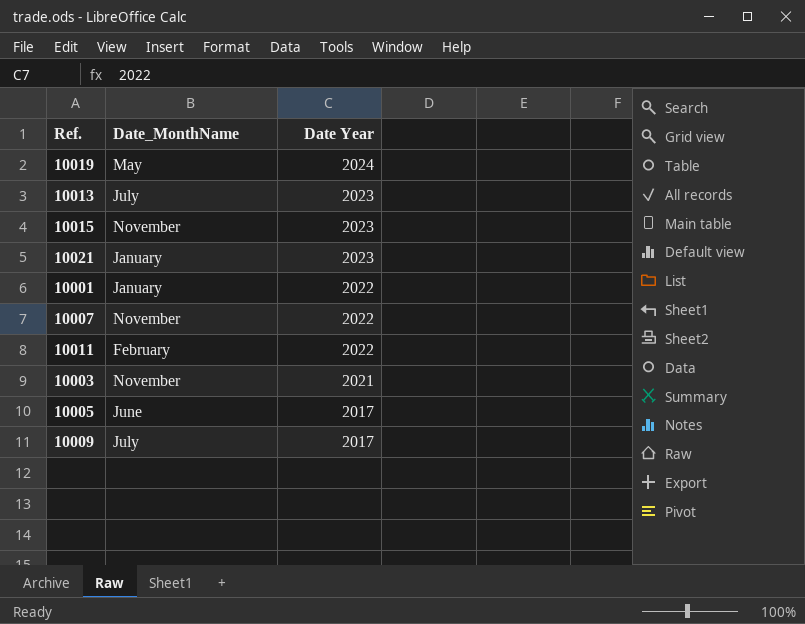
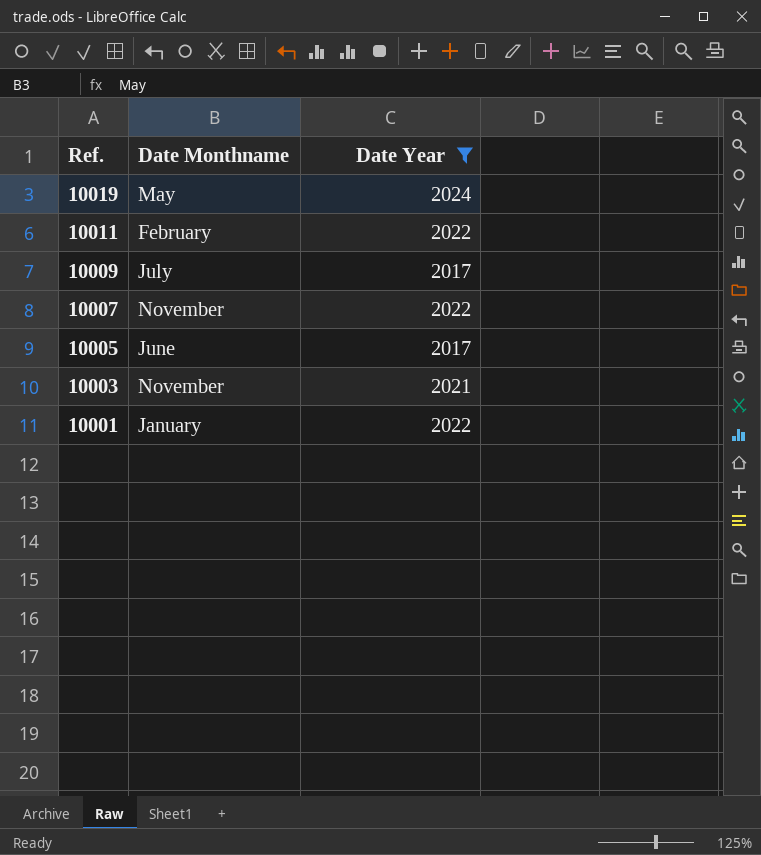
filter: none -> Date Year != 2023
row order: Date Year descending -> Ref. descending
column name: Date_MonthName -> Date Monthname

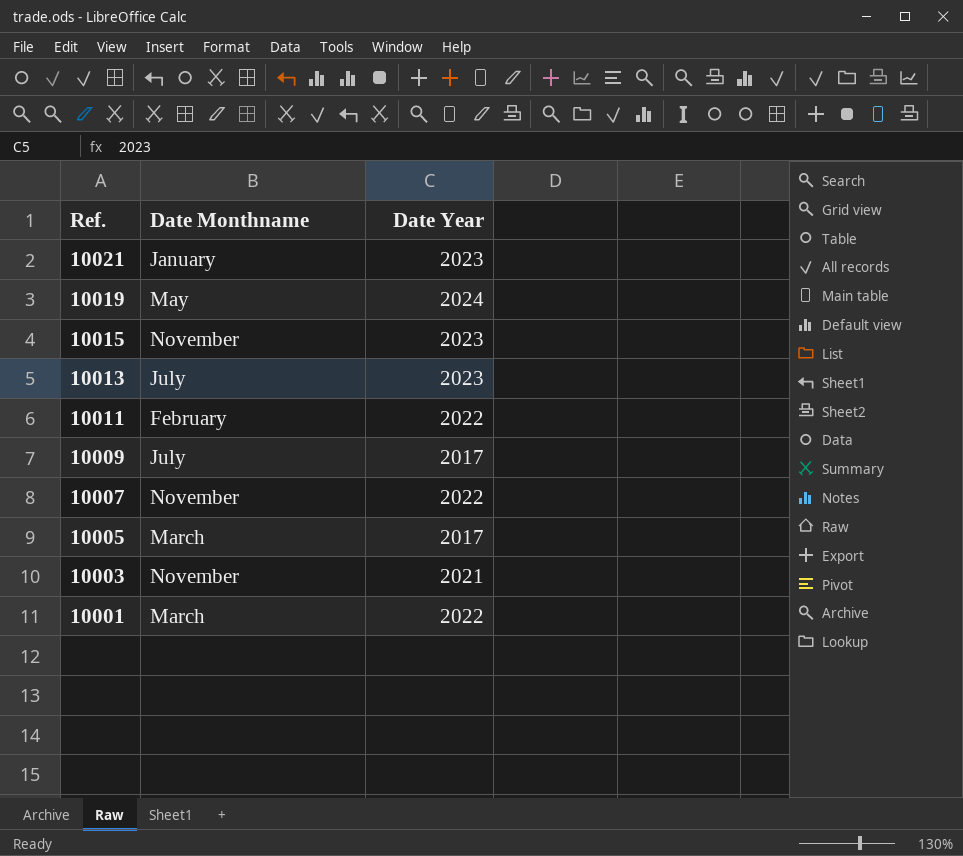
filter: Date Year != 2023 -> none
10005 | Date Monthname: June -> March
10001 | Date Monthname: January -> March

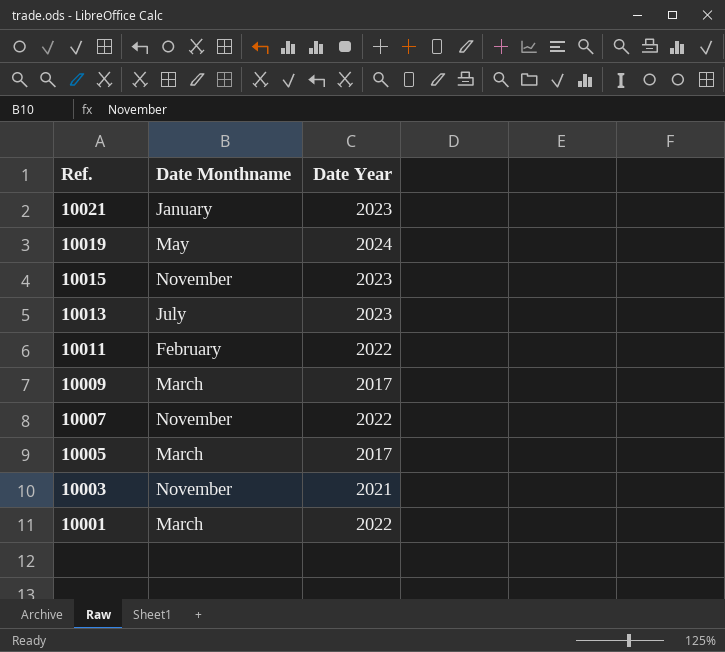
10009 | Date Monthname: July -> March

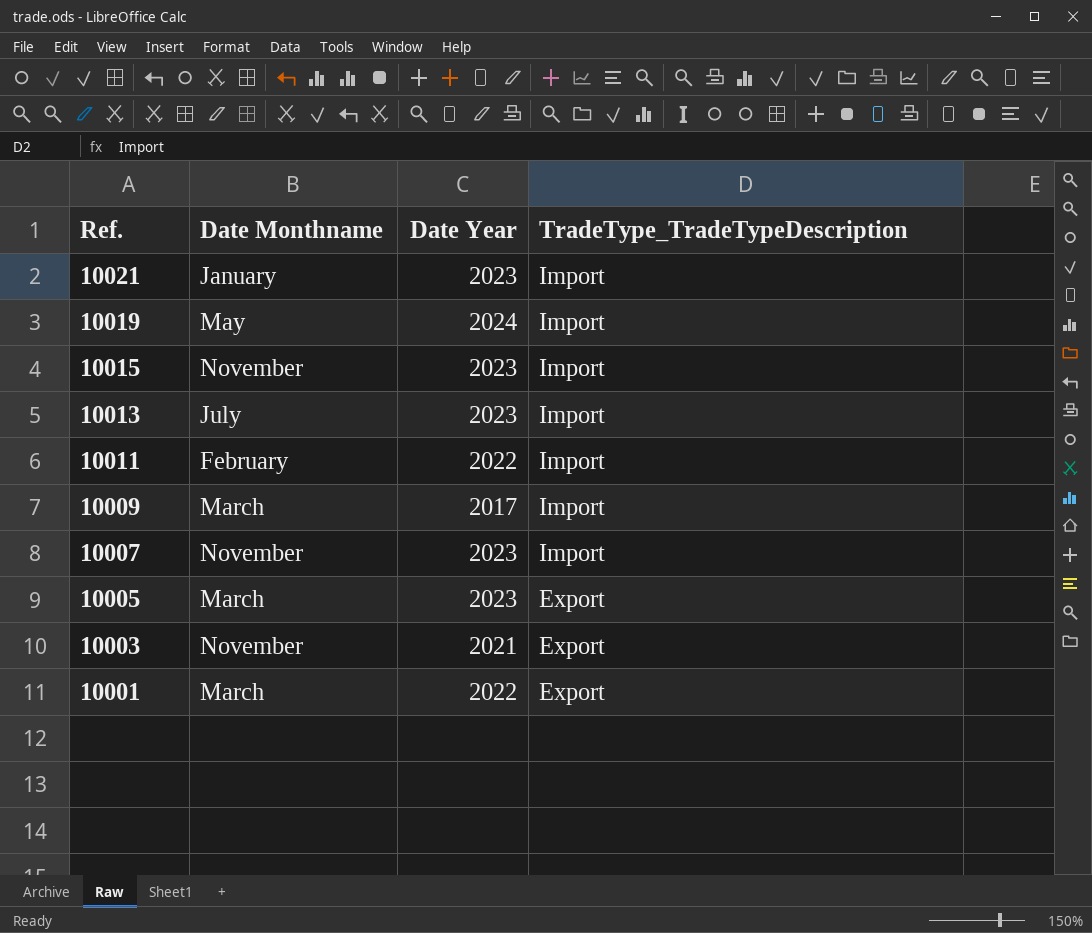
column TradeType_TradeTypeDescription | position: none -> 4
10007 | Date Year: 2022 -> 2023
10005 | Date Year: 2017 -> 2023

